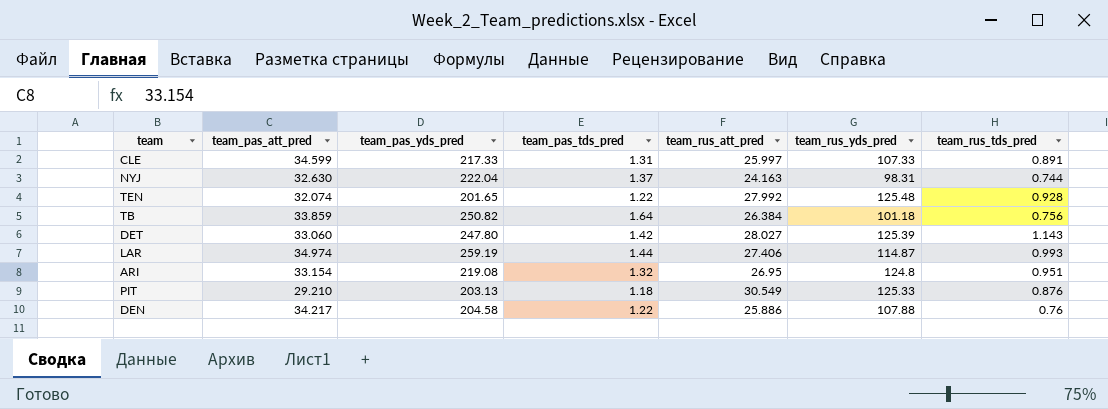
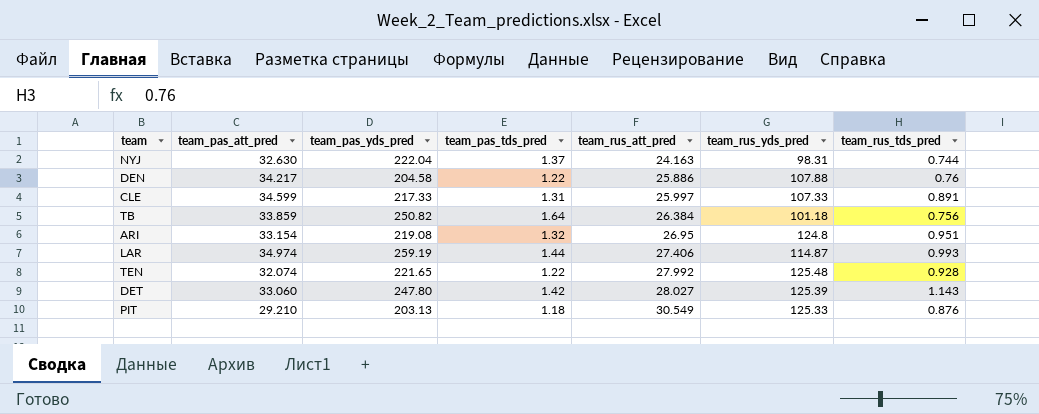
row order: none -> team_rus_att_pred ascending
TEN | team_pas_yds_pred: 201.65 -> 221.65

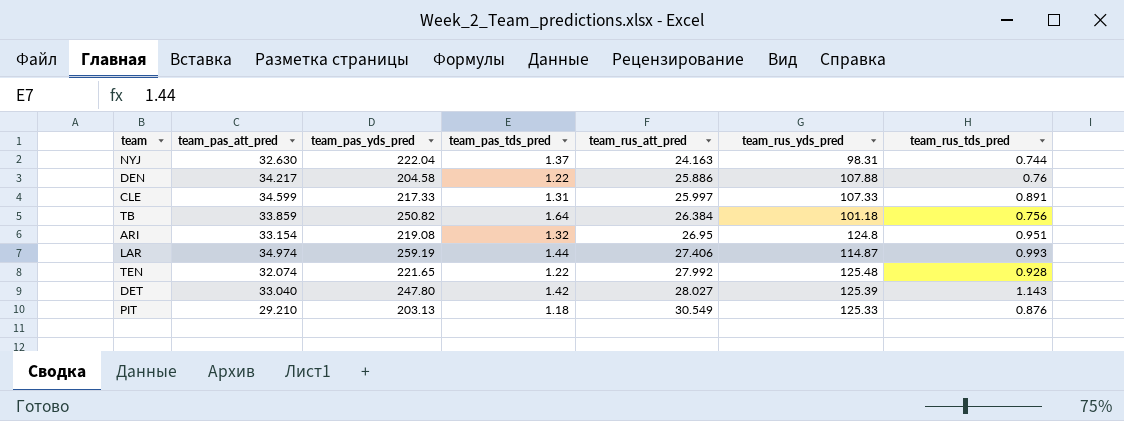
DET | team_pas_att_pred: 33.060 -> 33.040

